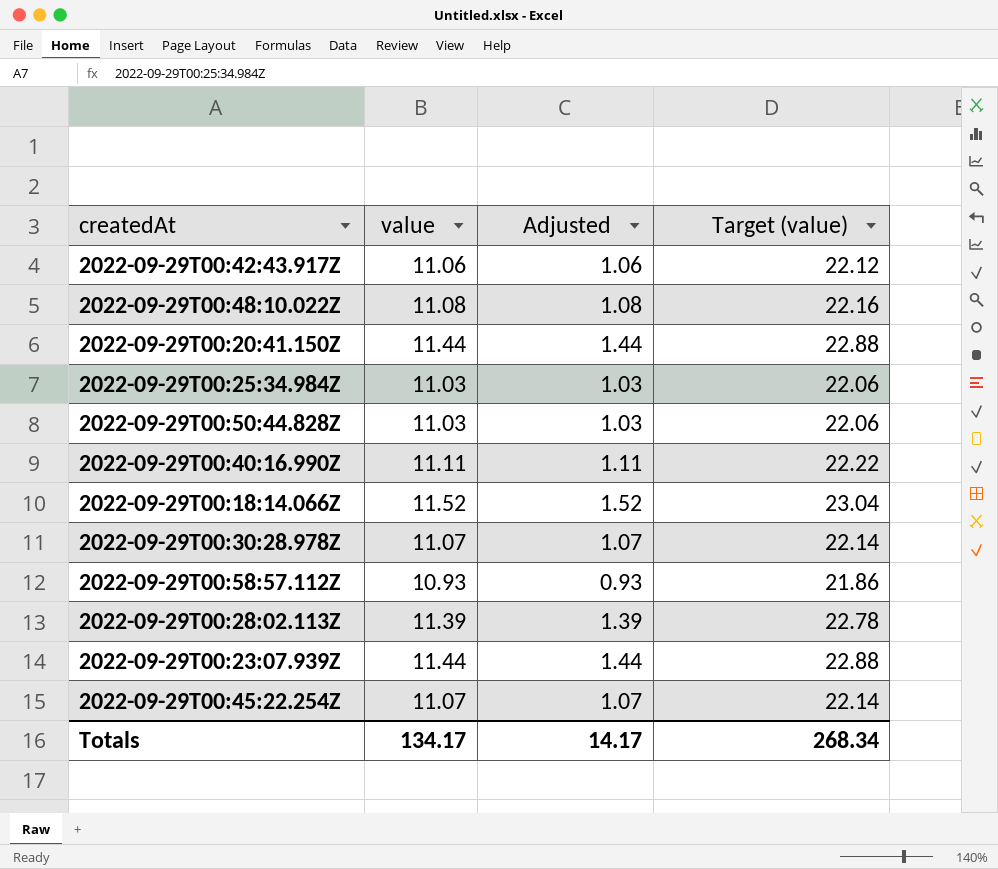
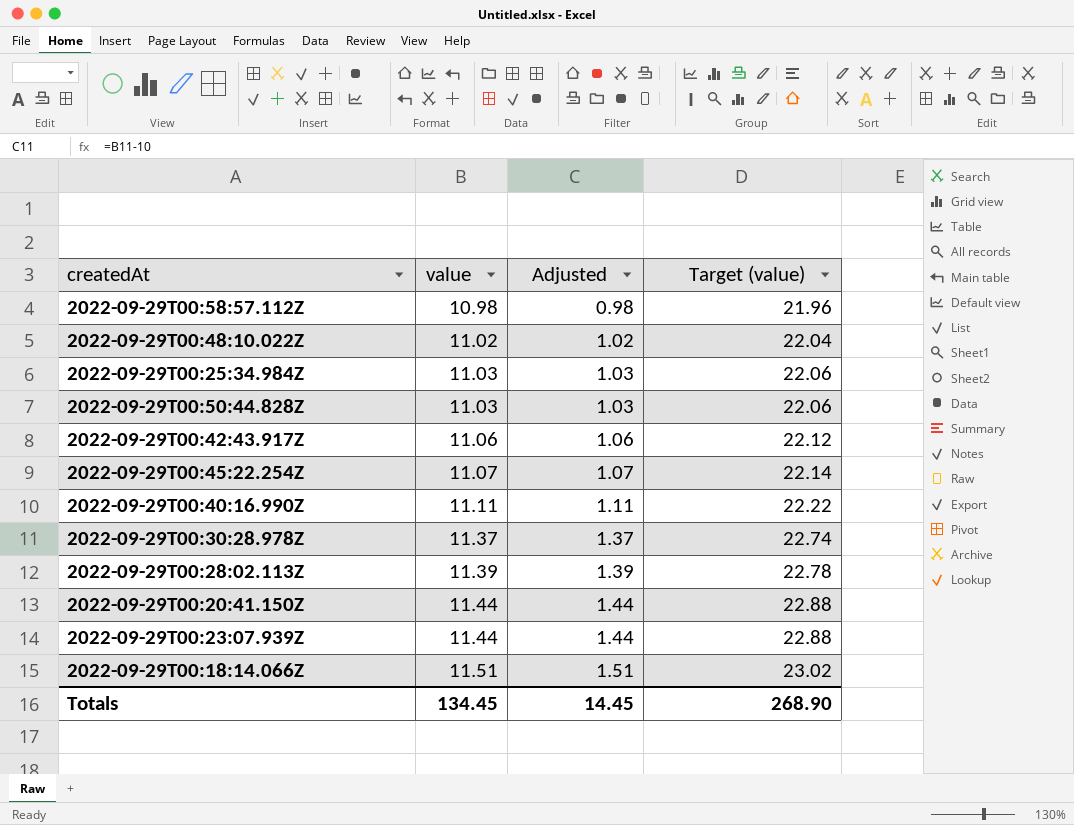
row order: none -> value ascending
2022-09-29T00:58:57.112Z | value: 10.93 -> 10.98
2022-09-29T00:58:57.112Z | Adjusted: 0.93 -> 0.98
2022-09-29T00:58:57.112Z | Target (value): 21.86 -> 21.96
2022-09-29T00:48:10.022Z | value: 11.08 -> 11.02
2022-09-29T00:48:10.022Z | Adjusted: 1.08 -> 1.02
2022-09-29T00:48:10.022Z | Target (value): 22.16 -> 22.04
2022-09-29T00:30:28.978Z | value: 11.07 -> 11.37
2022-09-29T00:30:28.978Z | Adjusted: 1.07 -> 1.37
2022-09-29T00:30:28.978Z | Target (value): 22.14 -> 22.74
2022-09-29T00:18:14.066Z | value: 11.52 -> 11.51
2022-09-29T00:18:14.066Z | Adjusted: 1.52 -> 1.51
2022-09-29T00:18:14.066Z | Target (value): 23.04 -> 23.02
Totals | value: 134.17 -> 134.45
Totals | Adjusted: 14.17 -> 14.45
Totals | Target (value): 268.34 -> 268.90

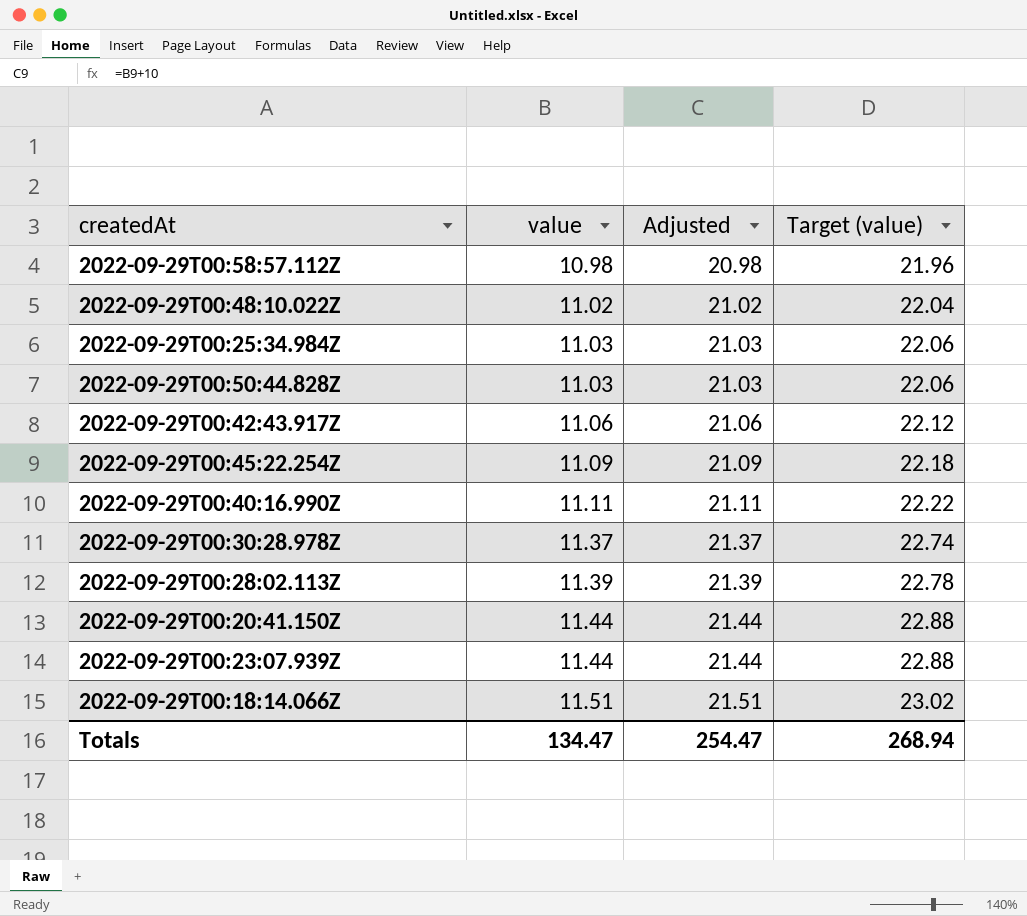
column Adjusted | formula: [value] - 10 -> [value] + 10
2022-09-29T00:45:22.254Z | value: 11.07 -> 11.09
2022-09-29T00:45:22.254Z | Target (value): 22.14 -> 22.18
Totals | value: 134.45 -> 134.47
Totals | Adjusted: 14.45 -> 254.47
Totals | Target (value): 268.90 -> 268.94

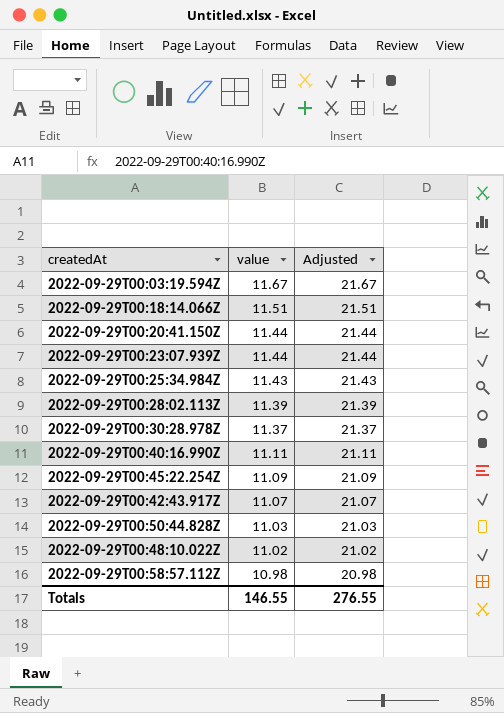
row order: value ascending -> value descending
column Target (value) | formula: [value] * 2 -> none
row 2022-09-29T00:03:19.594Z: none -> 11.67 | 21.67
2022-09-29T00:25:34.984Z | value: 11.03 -> 11.43
2022-09-29T00:25:34.984Z | Adjusted: 21.03 -> 21.43
2022-09-29T00:42:43.917Z | value: 11.06 -> 11.07
2022-09-29T00:42:43.917Z | Adjusted: 21.06 -> 21.07
Totals | value: 134.47 -> 146.55
Totals | Adjusted: 254.47 -> 276.55

